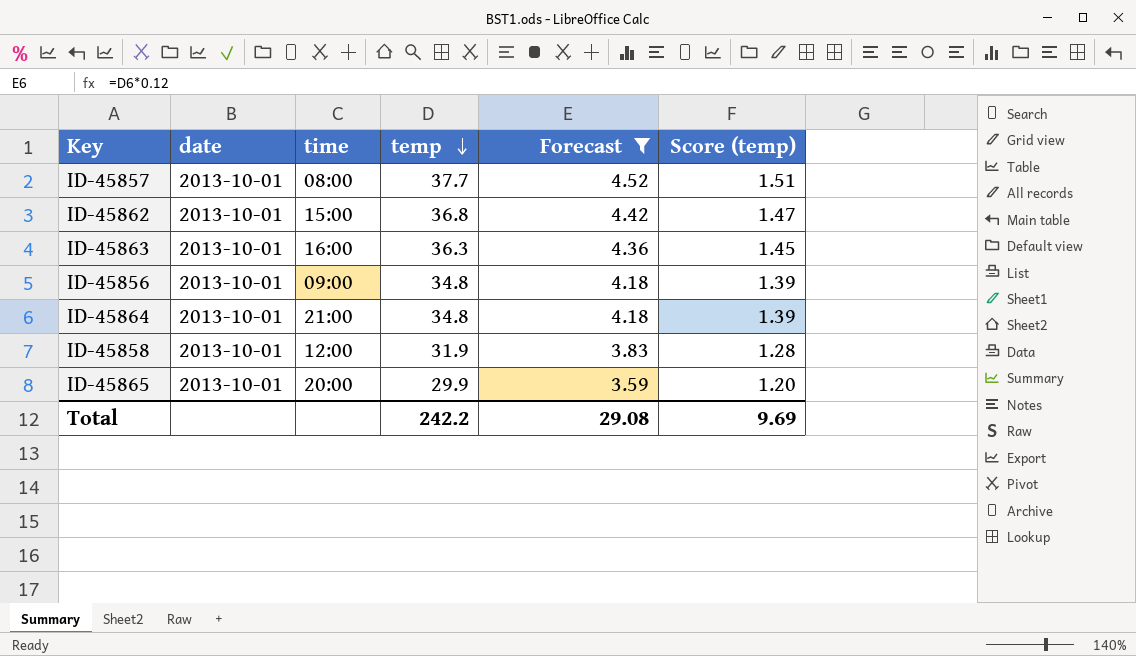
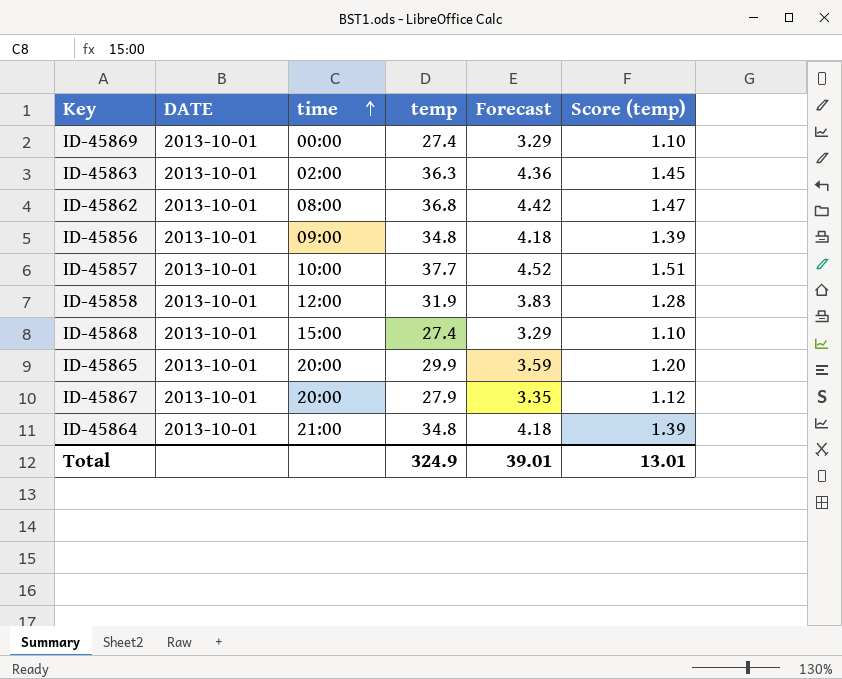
filter: Forecast >= 3.59 -> none
row order: temp descending -> time ascending
column name: date -> DATE
ID-45863 | time: 16:00 -> 02:00
ID-45862 | time: 15:00 -> 08:00
ID-45857 | time: 08:00 -> 10:00
Total | temp: 242.2 -> 324.9
Total | Forecast: 29.08 -> 39.01
Total | Score (temp): 9.69 -> 13.01

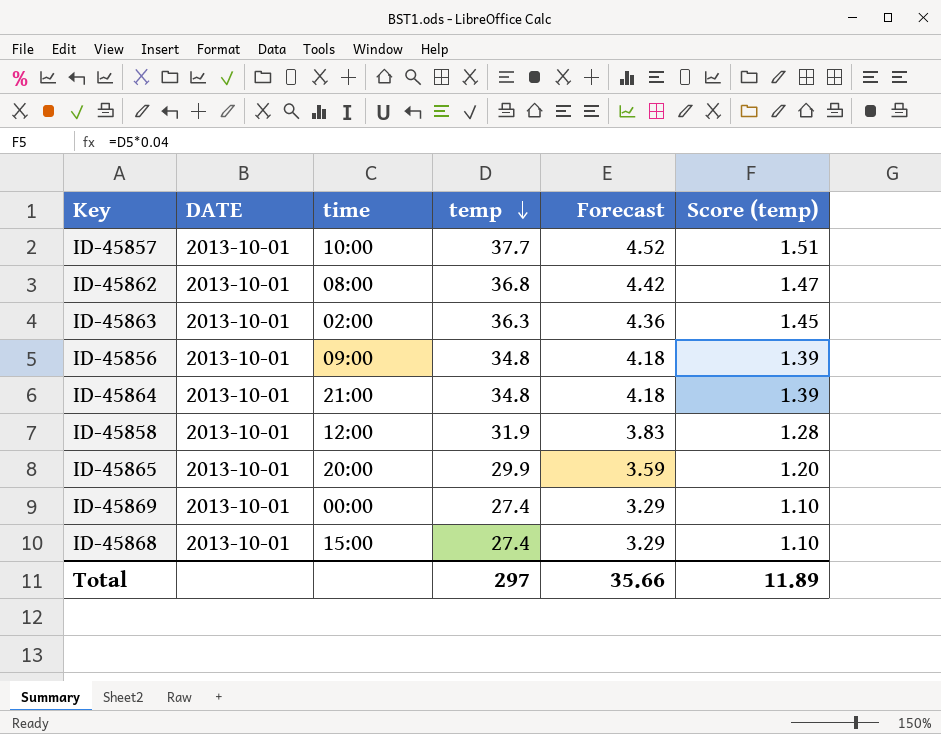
row order: time ascending -> temp descending
row ID-45867: 2013-10-01 | 20:00 | 27.9 | 3.35 | 1.12 -> none
Total | temp: 324.9 -> 297
Total | Forecast: 39.01 -> 35.66
Total | Score (temp): 13.01 -> 11.89

